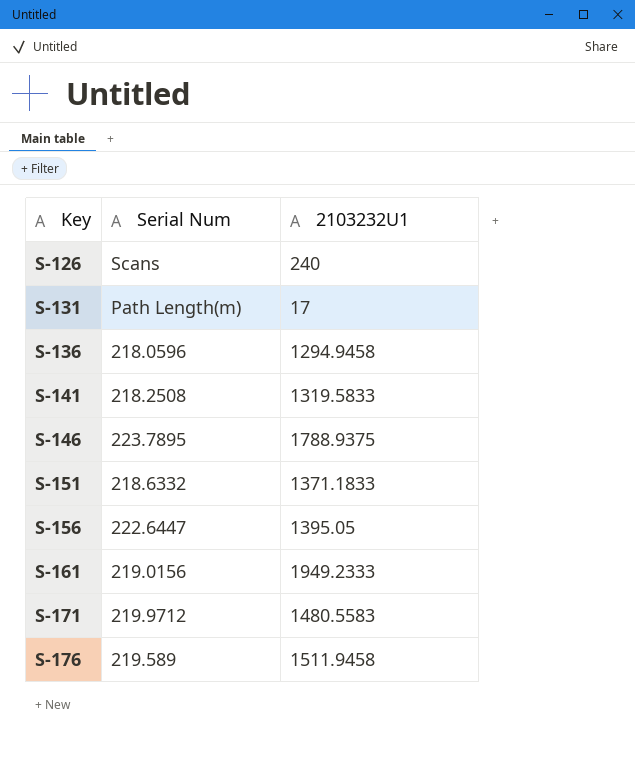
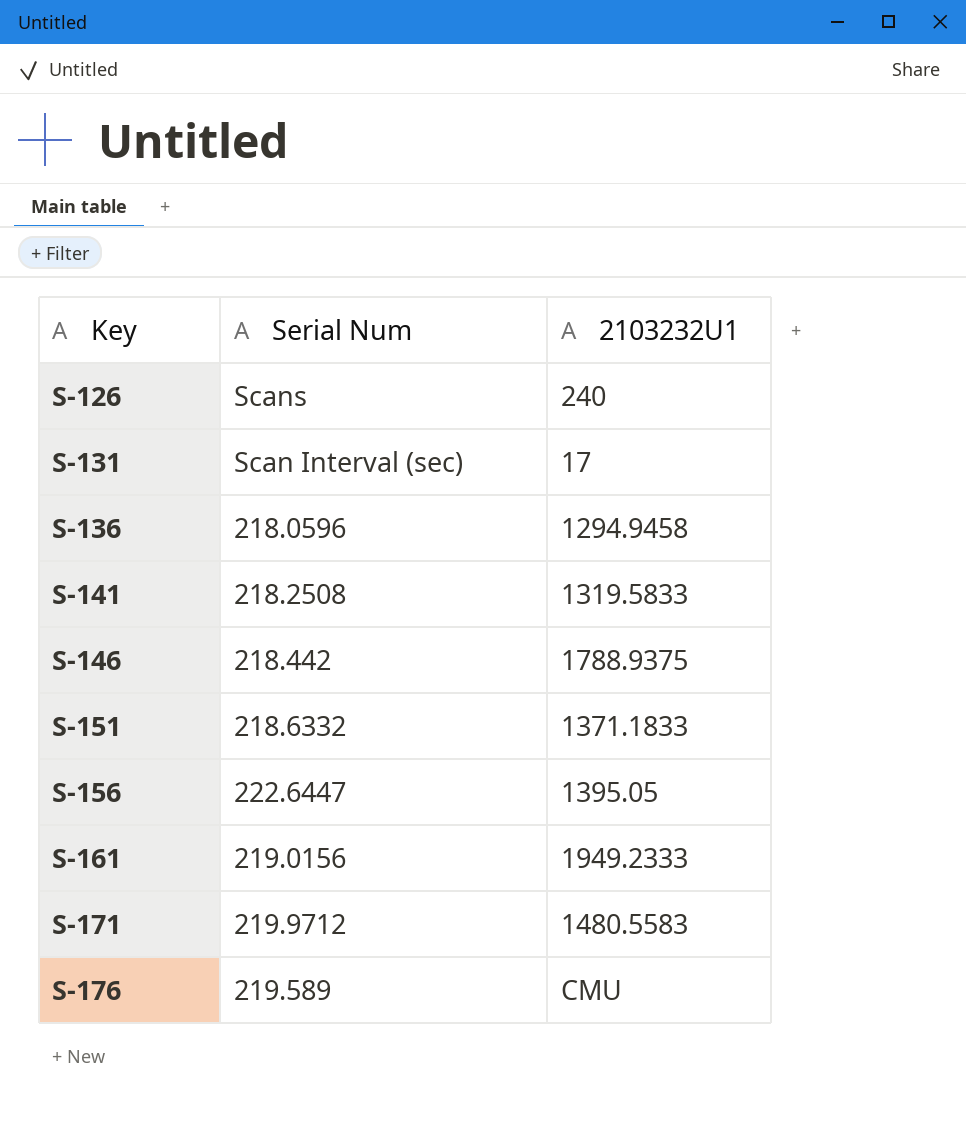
S-131 | Serial Num: Path Length(m) -> Scan Interval (sec)
S-146 | Serial Num: 223.7895 -> 218.442
S-176 | 2103232U1: 1511.9458 -> CMU

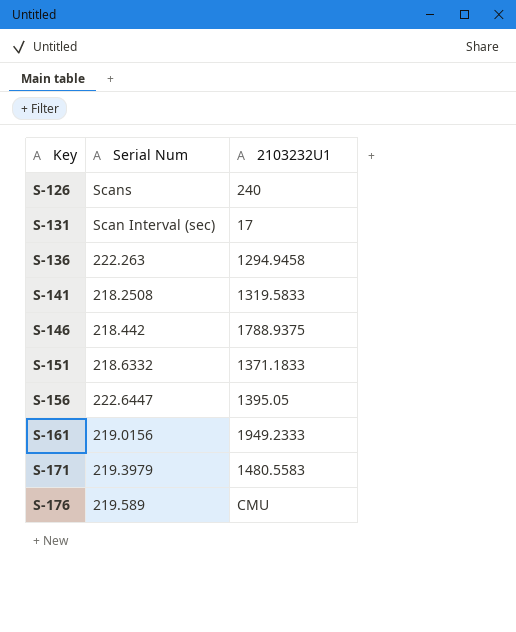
S-136 | Serial Num: 218.0596 -> 222.263
S-171 | Serial Num: 219.9712 -> 219.3979

